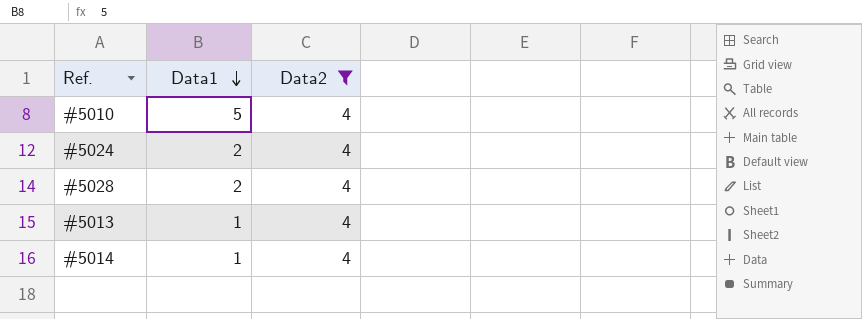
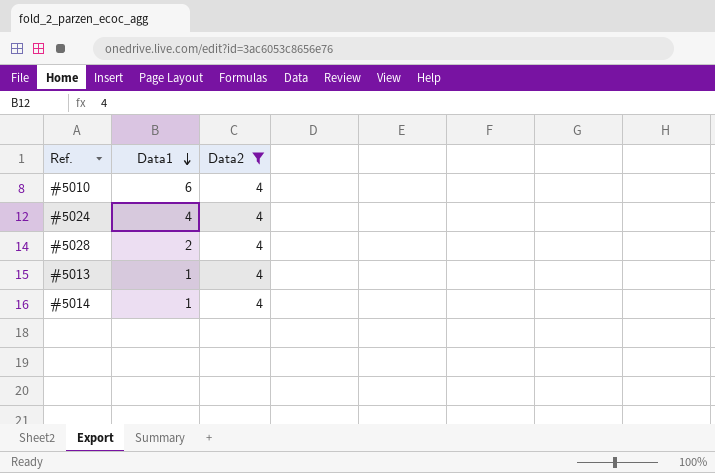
#5010 | Data1: 5 -> 6
#5024 | Data1: 2 -> 4

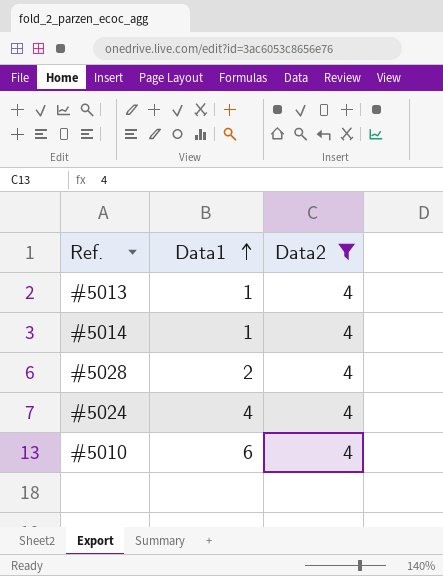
row order: Data1 descending -> Data1 ascending

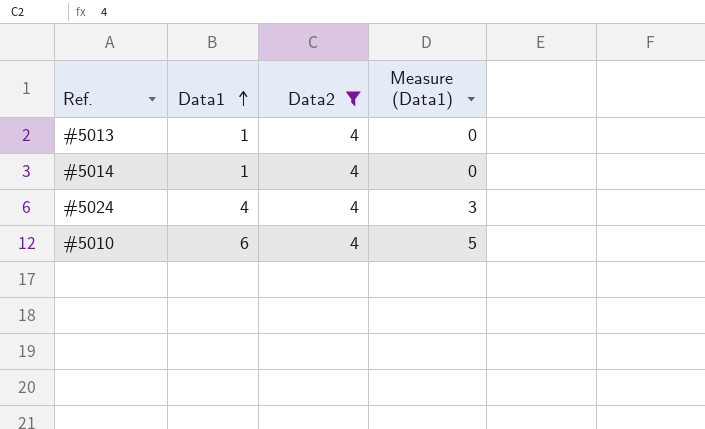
column Measure (Data1) | formula: none -> [Data1] - 1
row #5028: 2 | 4 -> none

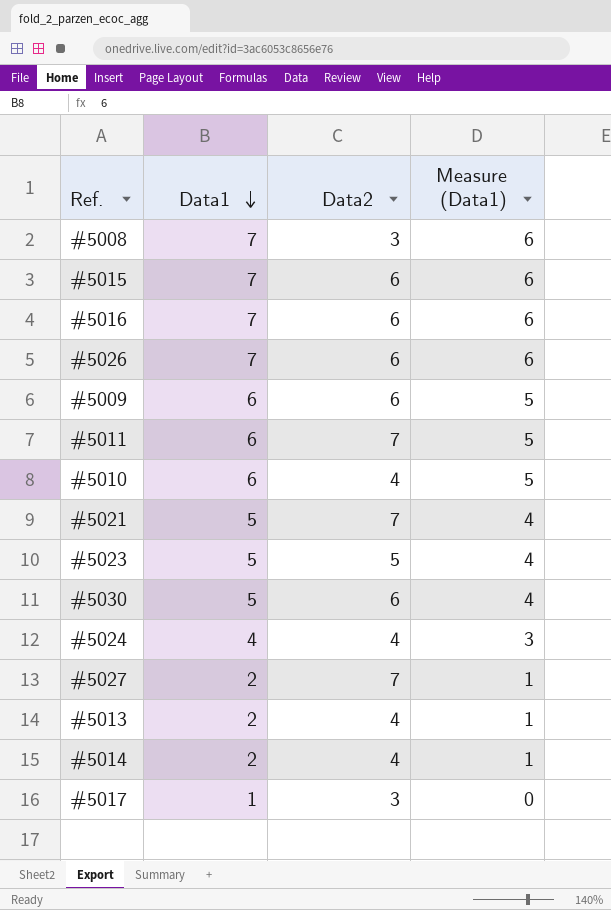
filter: Data2 = 4 -> none
row order: Data1 ascending -> Data1 descending
#5013 | Data1: 1 -> 2
#5013 | Measure (Data1): 0 -> 1
#5014 | Data1: 1 -> 2
#5014 | Measure (Data1): 0 -> 1

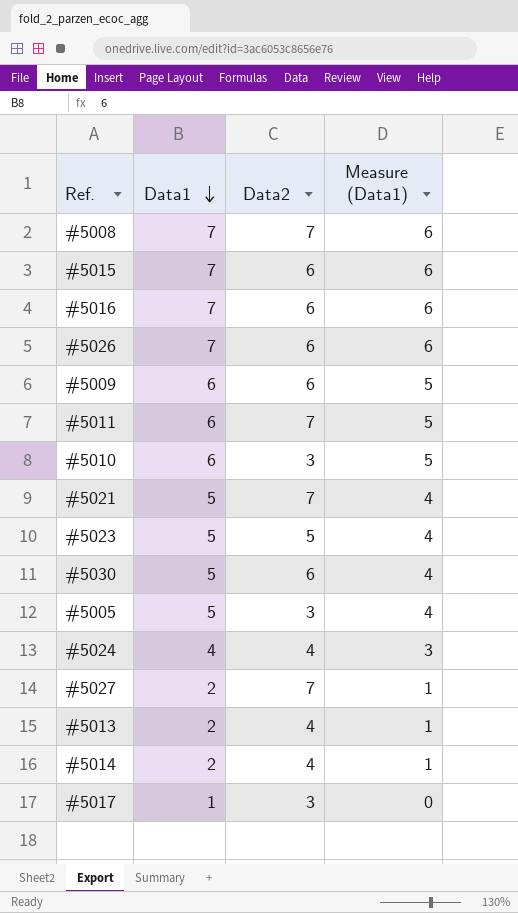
#5008 | Data2: 3 -> 7
#5010 | Data2: 4 -> 3
row #5005: none -> 5 | 3 | 4

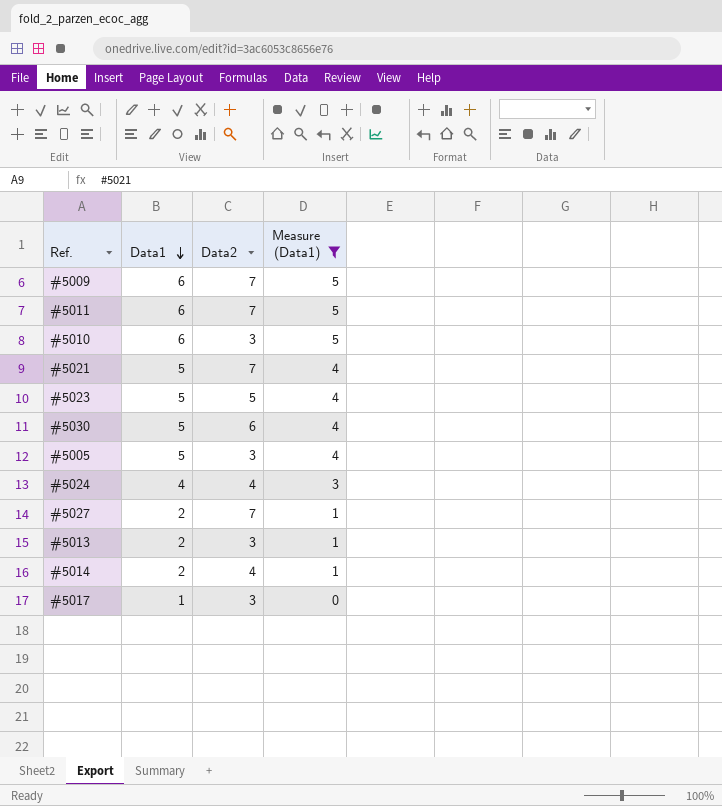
filter: none -> Measure (Data1) != 6
#5009 | Data2: 6 -> 7
#5013 | Data2: 4 -> 3

